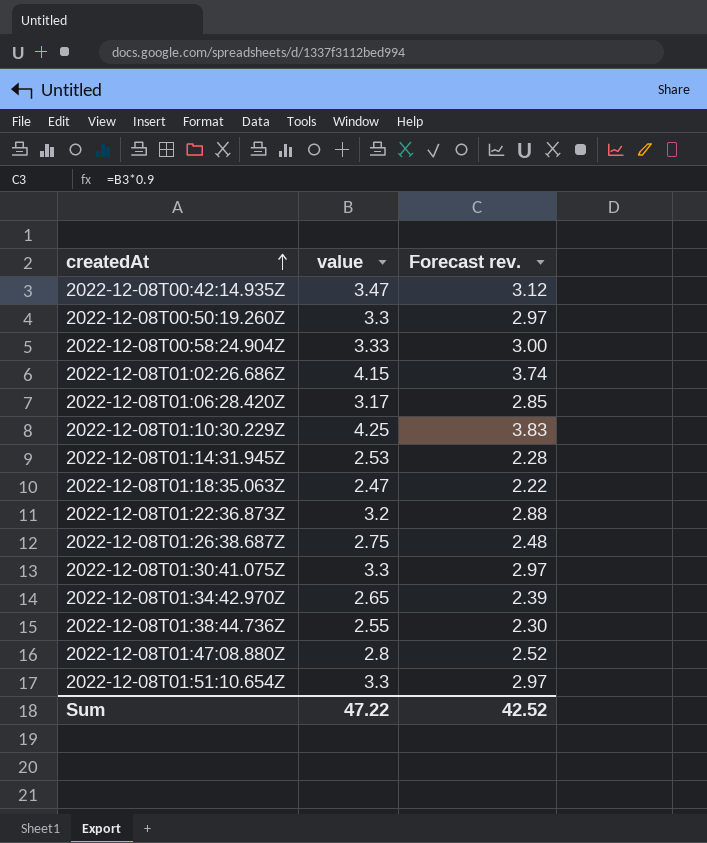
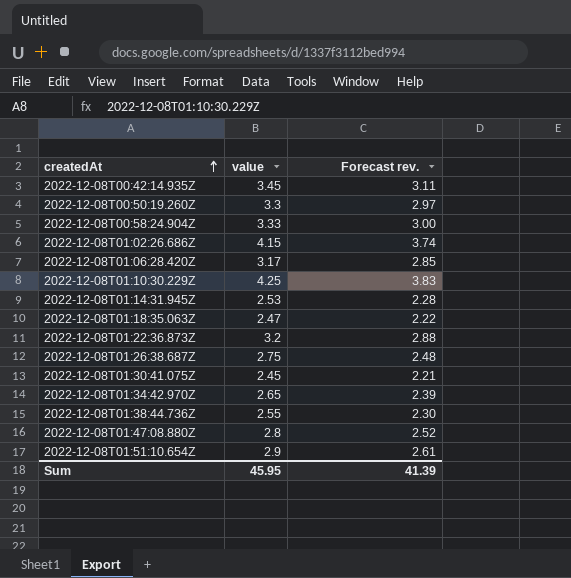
2022-12-08T00:42:14.935Z | value: 3.47 -> 3.45
2022-12-08T00:42:14.935Z | Forecast rev.: 3.12 -> 3.11
2022-12-08T01:30:41.075Z | value: 3.3 -> 2.45
2022-12-08T01:30:41.075Z | Forecast rev.: 2.97 -> 2.21
2022-12-08T01:51:10.654Z | value: 3.3 -> 2.9
2022-12-08T01:51:10.654Z | Forecast rev.: 2.97 -> 2.61
Sum | value: 47.22 -> 45.95
Sum | Forecast rev.: 42.52 -> 41.39

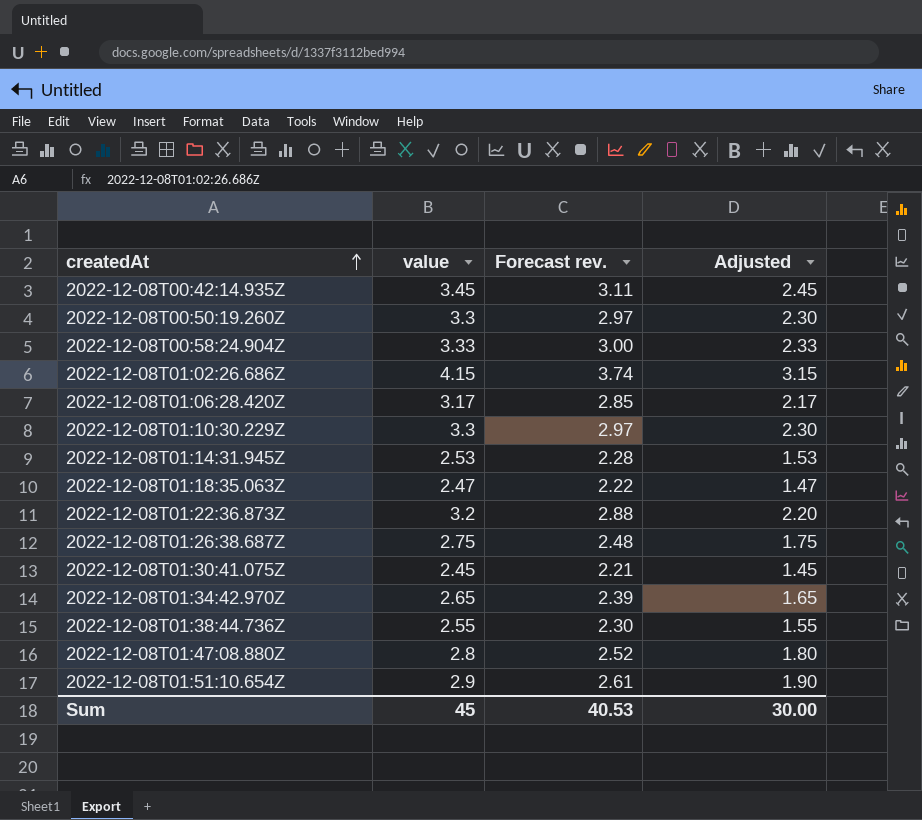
column Adjusted | formula: none -> [value] - 1
2022-12-08T01:10:30.229Z | value: 4.25 -> 3.3
2022-12-08T01:10:30.229Z | Forecast rev.: 3.83 -> 2.97
Sum | value: 45.95 -> 45
Sum | Forecast rev.: 41.39 -> 40.53

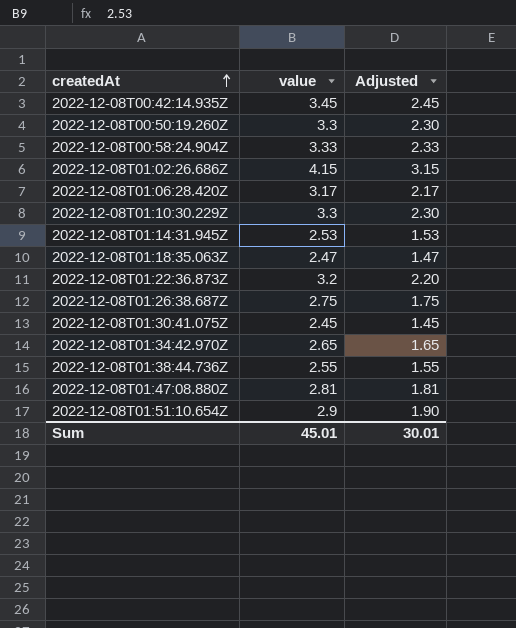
column Forecast rev. | formula: [value] * 0.9 -> none
2022-12-08T01:47:08.880Z | value: 2.8 -> 2.81
2022-12-08T01:47:08.880Z | Adjusted: 1.80 -> 1.81
Sum | value: 45 -> 45.01
Sum | Adjusted: 30.00 -> 30.01

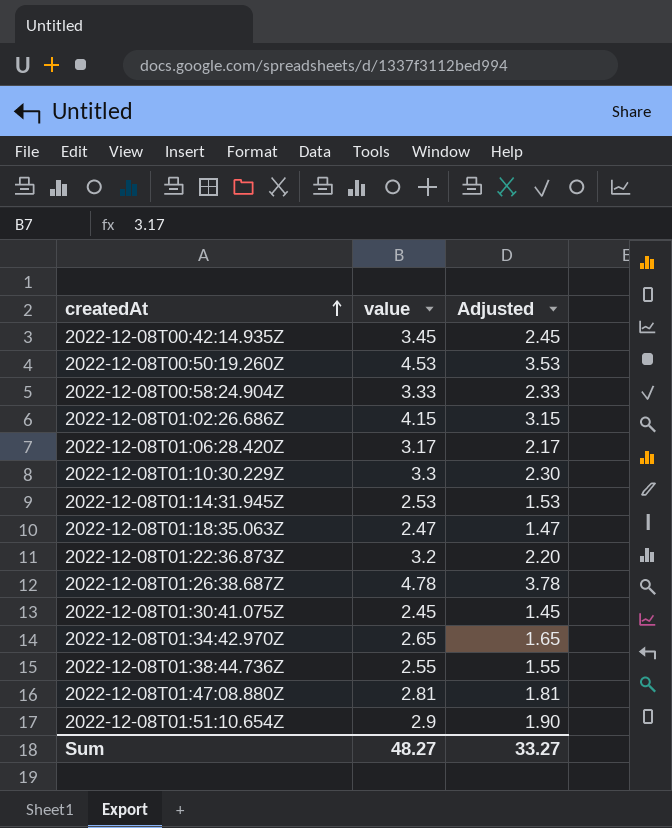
2022-12-08T00:50:19.260Z | value: 3.3 -> 4.53
2022-12-08T00:50:19.260Z | Adjusted: 2.30 -> 3.53
2022-12-08T01:26:38.687Z | value: 2.75 -> 4.78
2022-12-08T01:26:38.687Z | Adjusted: 1.75 -> 3.78
Sum | value: 45.01 -> 48.27
Sum | Adjusted: 30.01 -> 33.27

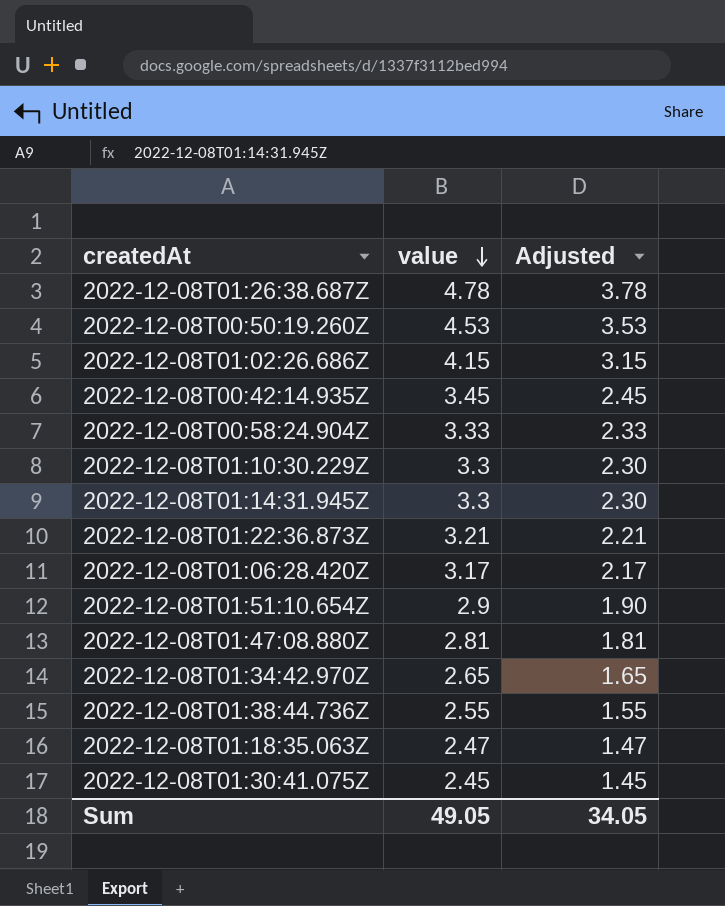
row order: createdAt ascending -> value descending
2022-12-08T01:14:31.945Z | value: 2.53 -> 3.3
2022-12-08T01:14:31.945Z | Adjusted: 1.53 -> 2.30
2022-12-08T01:22:36.873Z | value: 3.2 -> 3.21
2022-12-08T01:22:36.873Z | Adjusted: 2.20 -> 2.21
Sum | value: 48.27 -> 49.05
Sum | Adjusted: 33.27 -> 34.05

